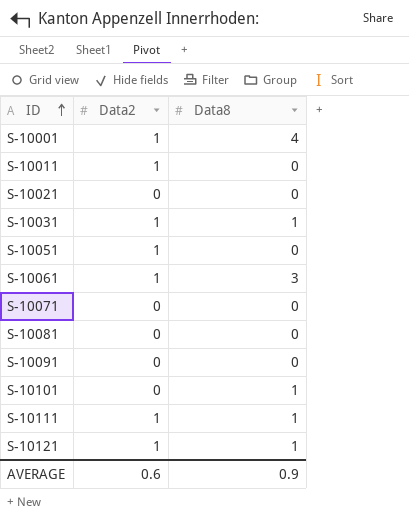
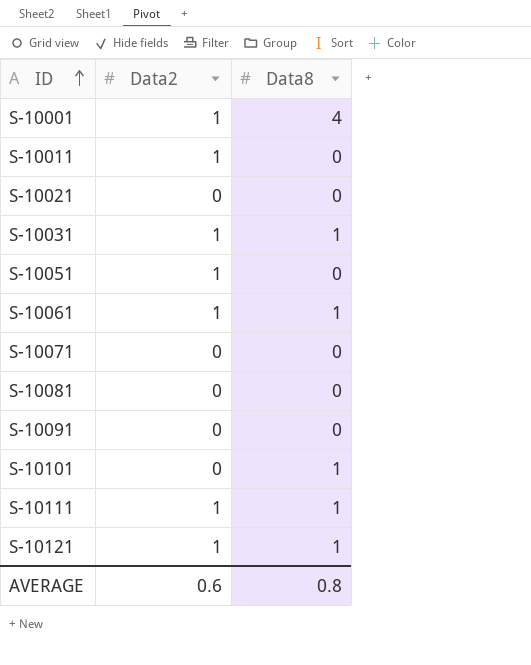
S-10061 | Data8: 3 -> 1
AVERAGE | Data8: 0.9 -> 0.8

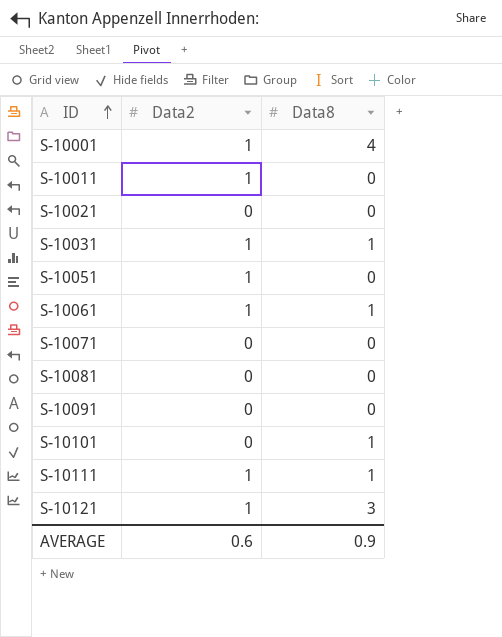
S-10121 | Data8: 1 -> 3
AVERAGE | Data8: 0.8 -> 0.9

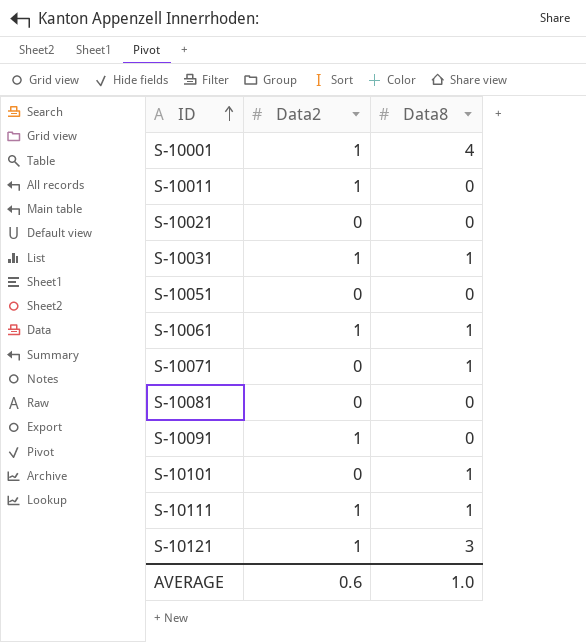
S-10051 | Data2: 1 -> 0
S-10071 | Data8: 0 -> 1
S-10091 | Data2: 0 -> 1
AVERAGE | Data8: 0.9 -> 1.0

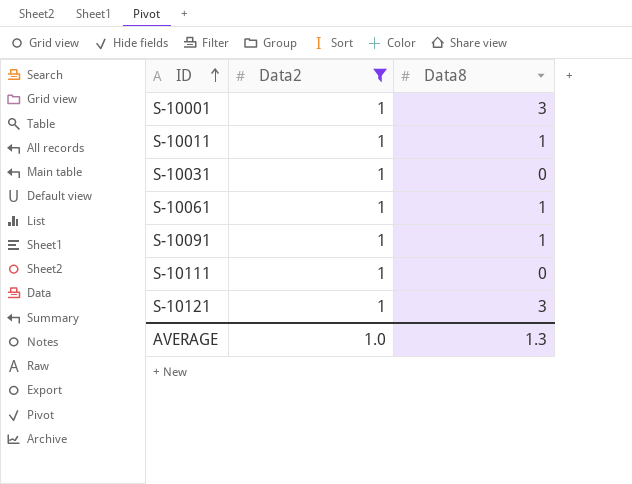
filter: none -> Data2 = 1
S-10001 | Data8: 4 -> 3
S-10011 | Data8: 0 -> 1
S-10031 | Data8: 1 -> 0
S-10091 | Data8: 0 -> 1
S-10111 | Data8: 1 -> 0
AVERAGE | Data2: 0.6 -> 1.0
AVERAGE | Data8: 1.0 -> 1.3

